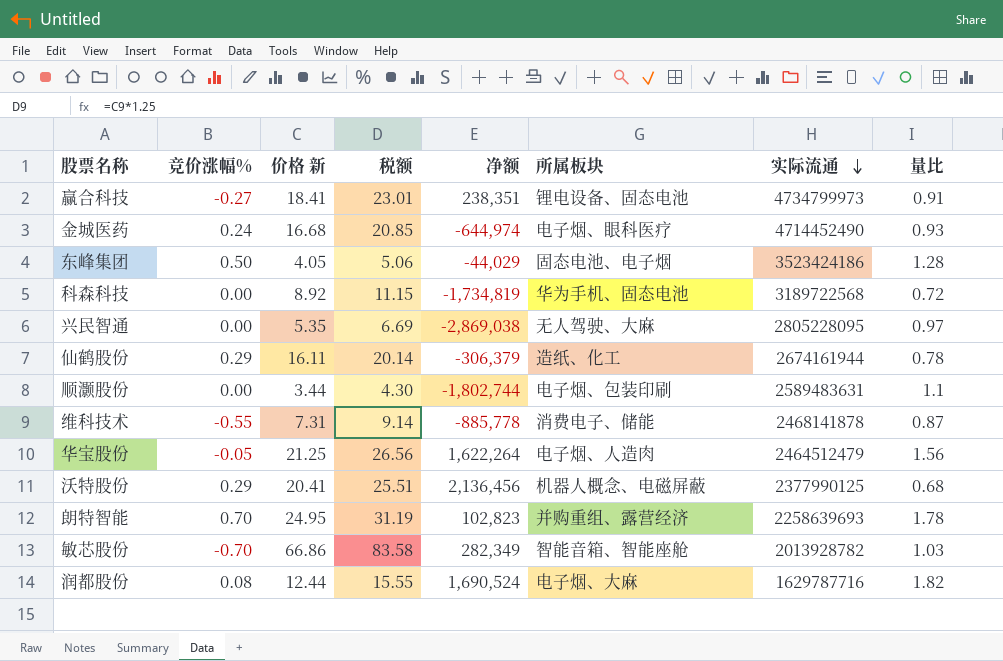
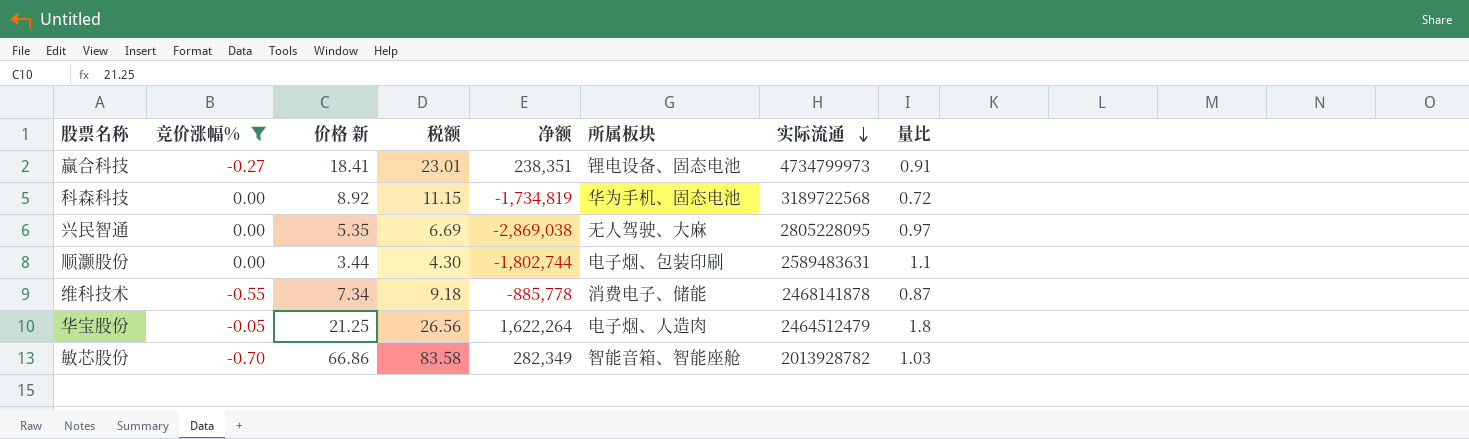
filter: none -> 竞价涨幅% <= 0.00
维科技术 | 价格 新: 7.31 -> 7.34
维科技术 | 税额: 9.14 -> 9.18
华宝股份 | 量比: 1.56 -> 1.8

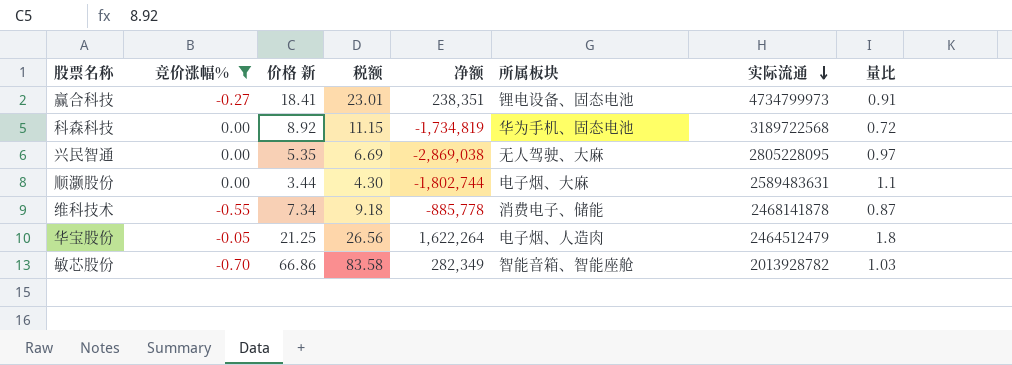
顺灏股份 | 所属板块: 电子烟、包装印刷 -> 电子烟、大麻

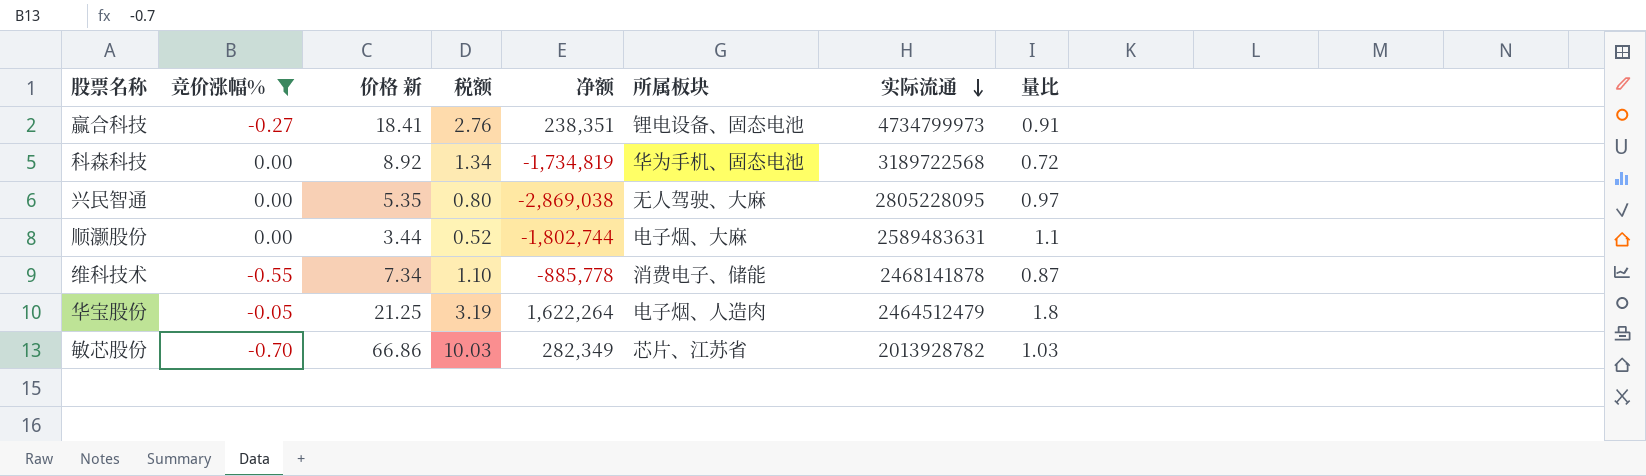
column 税额 | formula: [价格 新] * 1.25 -> [价格 新] * 0.15
敏芯股份 | 所属板块: 智能音箱、智能座舱 -> 芯片、江苏省

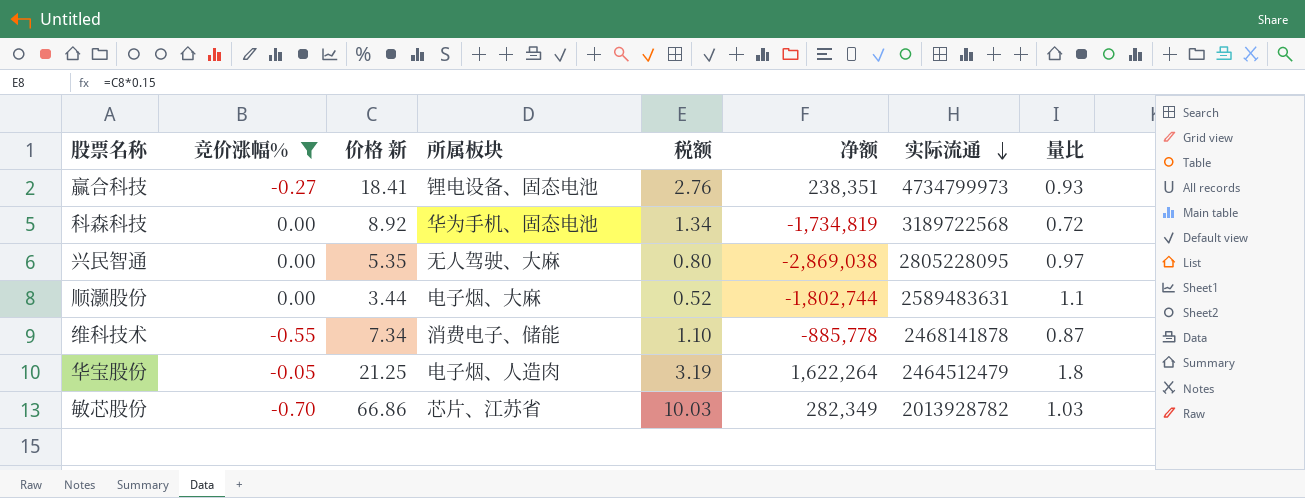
column 所属板块 | position: 6 -> 4
赢合科技 | 量比: 0.91 -> 0.93

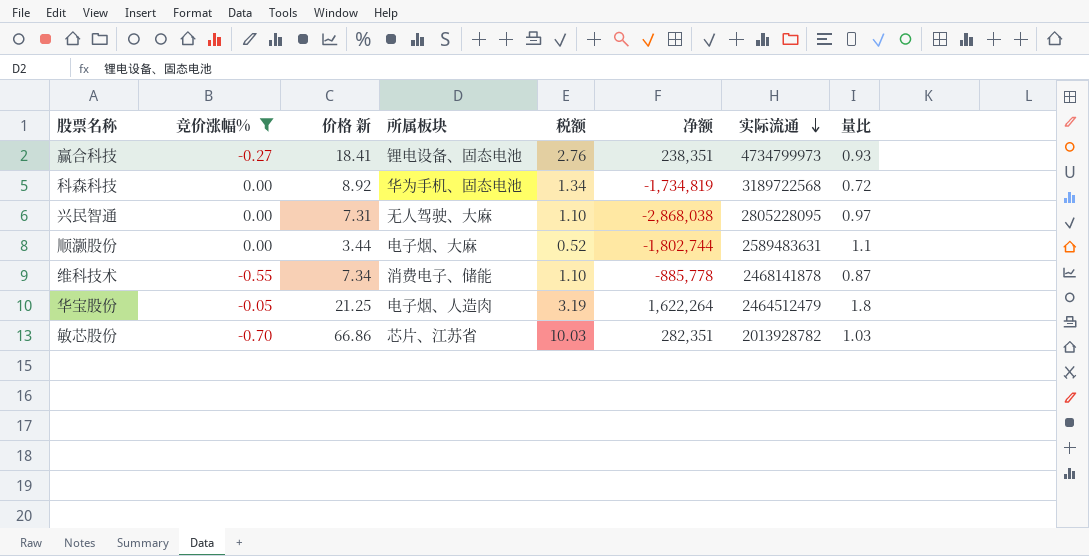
兴民智通 | 价格 新: 5.35 -> 7.31
兴民智通 | 税额: 0.80 -> 1.10
兴民智通 | 净额: -2,869,038 -> -2,868,038
敏芯股份 | 净额: 282,349 -> 282,351

